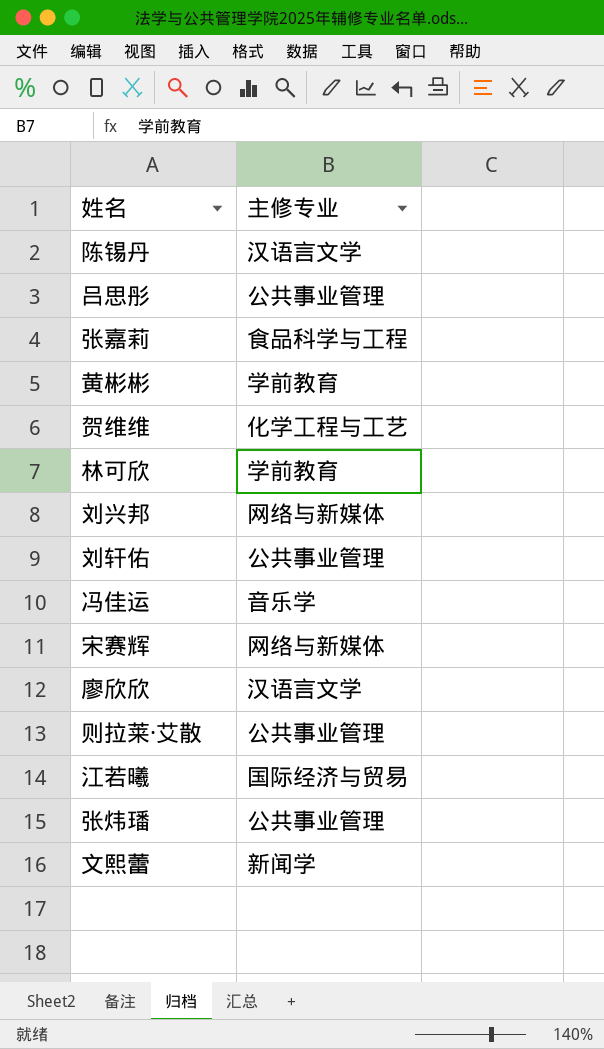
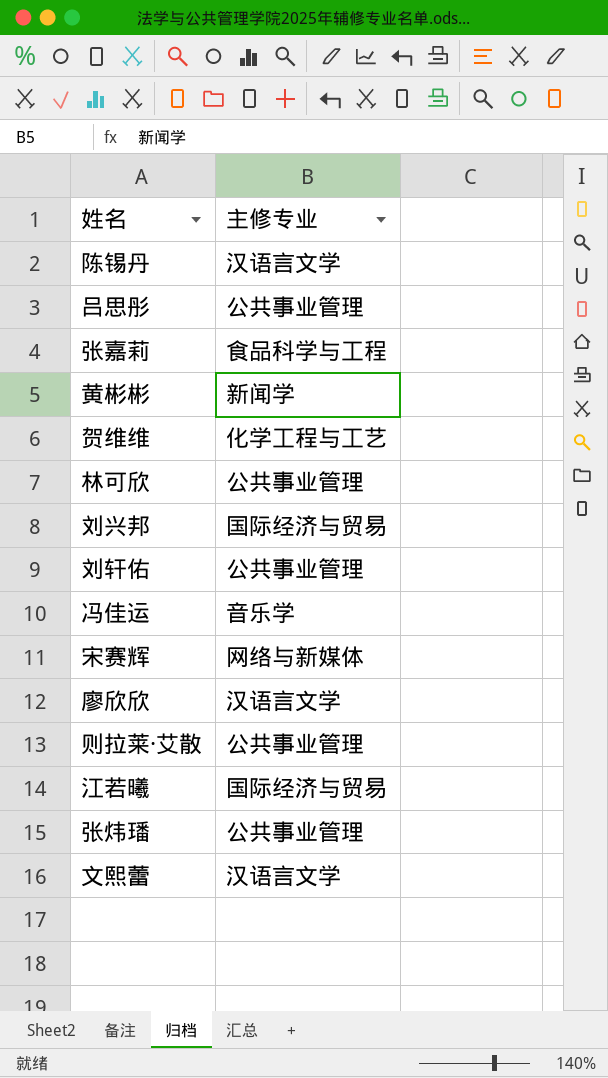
黄彬彬 | 主修专业: 学前教育 -> 新闻学
林可欣 | 主修专业: 学前教育 -> 公共事业管理
刘兴邦 | 主修专业: 网络与新媒体 -> 国际经济与贸易
文熙蕾 | 主修专业: 新闻学 -> 汉语言文学

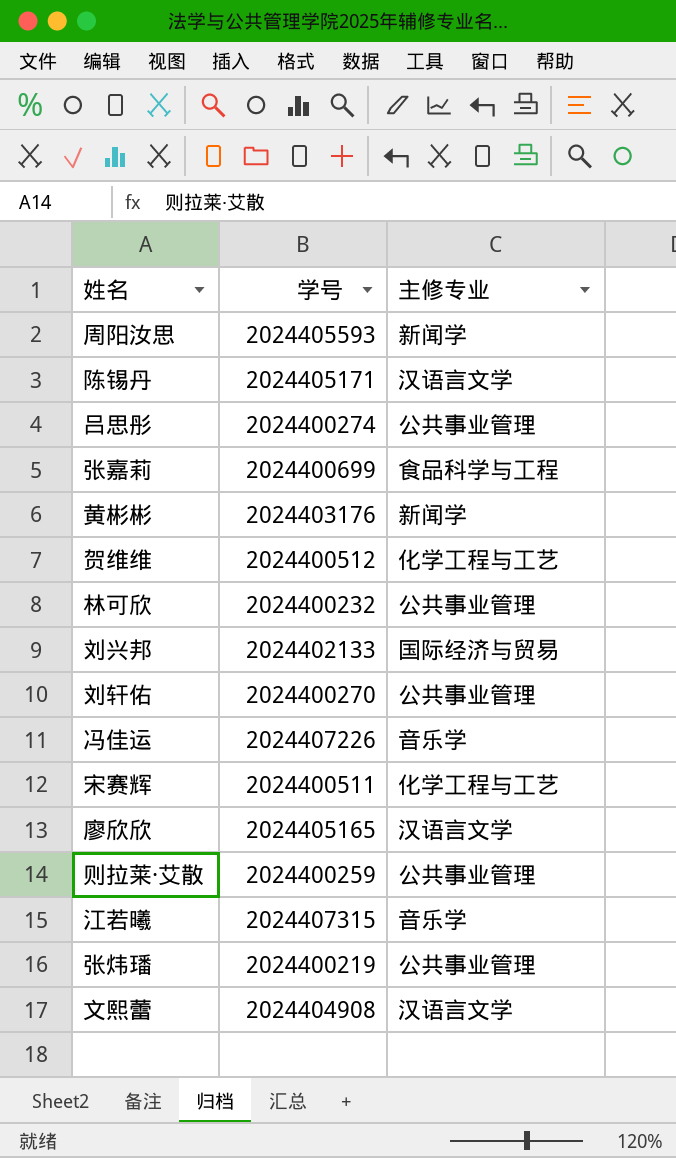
column 学号 | position: none -> 2
row 周阳汝思: none -> 2024405593 | 新闻学
宋赛辉 | 主修专业: 网络与新媒体 -> 化学工程与工艺
江若曦 | 主修专业: 国际经济与贸易 -> 音乐学

